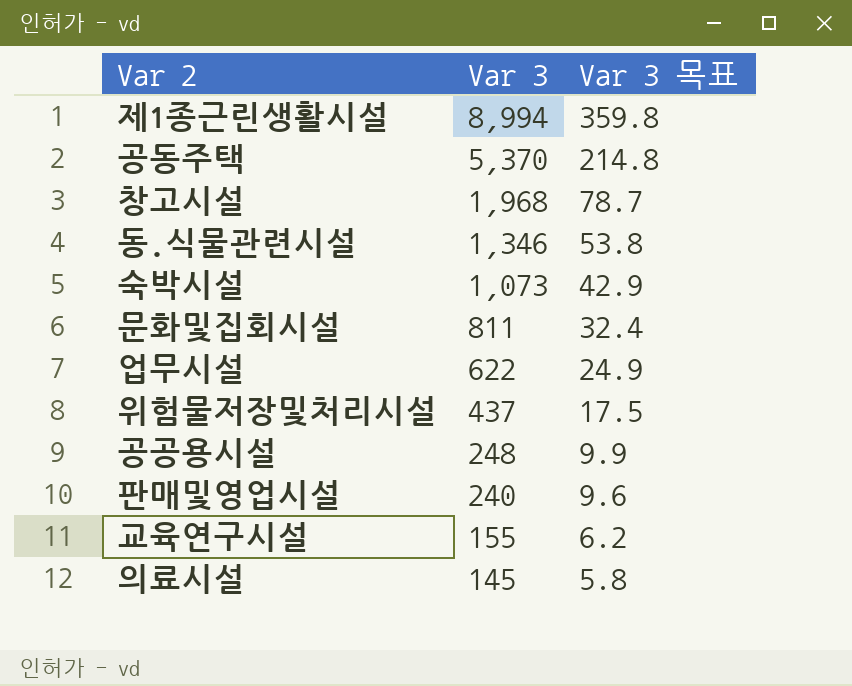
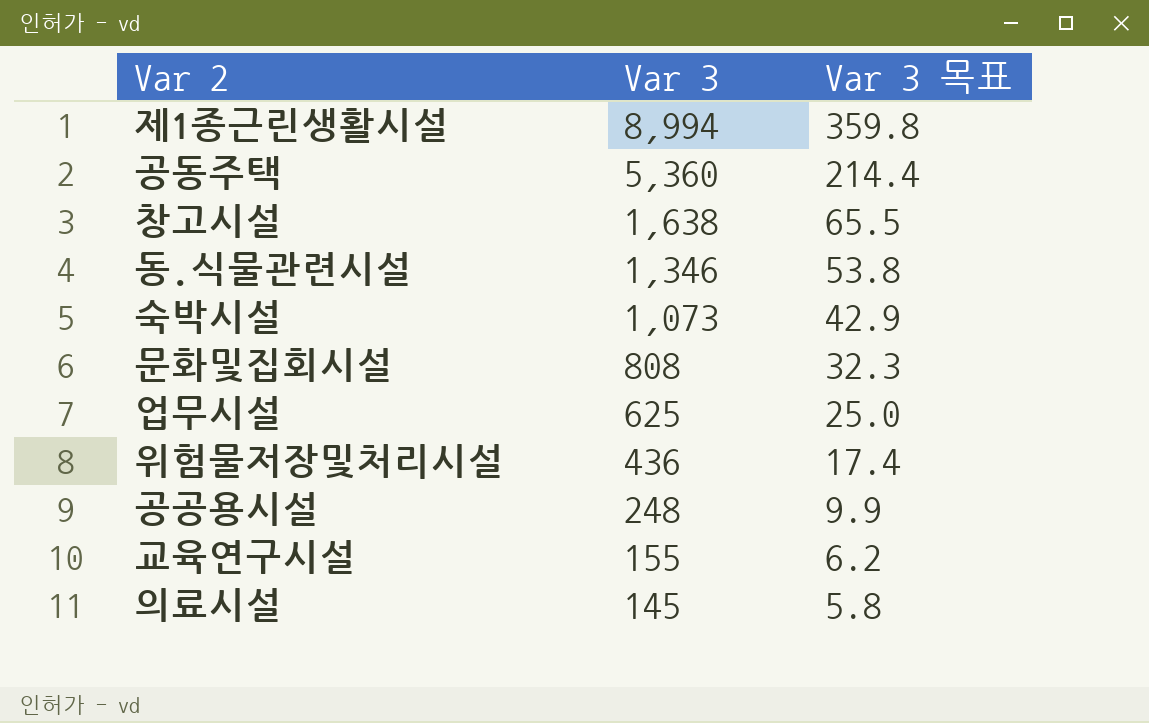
row 판매및영업시설: 240 | 9.6 -> none
공동주택 | Var 3: 5,370 -> 5,360
공동주택 | Var 3 목표: 214.8 -> 214.4
창고시설 | Var 3: 1,968 -> 1,638
창고시설 | Var 3 목표: 78.7 -> 65.5
문화및집회시설 | Var 3: 811 -> 808
문화및집회시설 | Var 3 목표: 32.4 -> 32.3
업무시설 | Var 3: 622 -> 625
업무시설 | Var 3 목표: 24.9 -> 25.0
위험물저장및처리시설 | Var 3: 437 -> 436
위험물저장및처리시설 | Var 3 목표: 17.5 -> 17.4

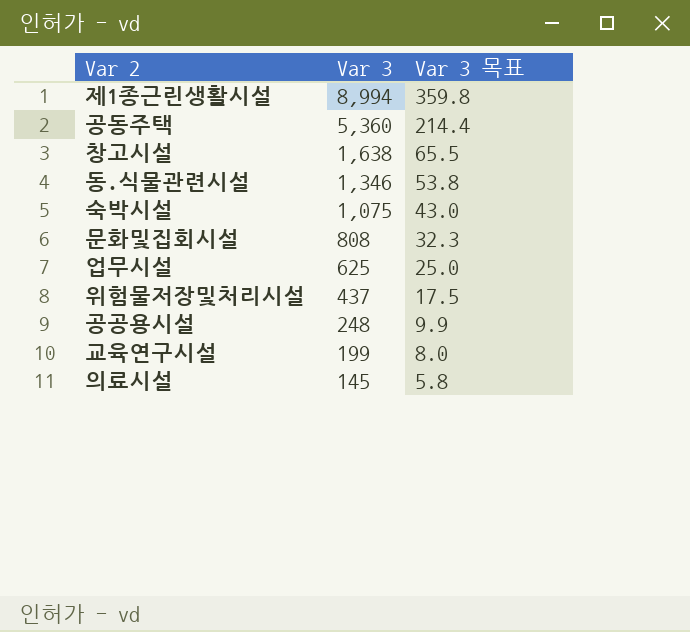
숙박시설 | Var 3: 1,073 -> 1,075
숙박시설 | Var 3 목표: 42.9 -> 43.0
위험물저장및처리시설 | Var 3: 436 -> 437
위험물저장및처리시설 | Var 3 목표: 17.4 -> 17.5
교육연구시설 | Var 3: 155 -> 199
교육연구시설 | Var 3 목표: 6.2 -> 8.0

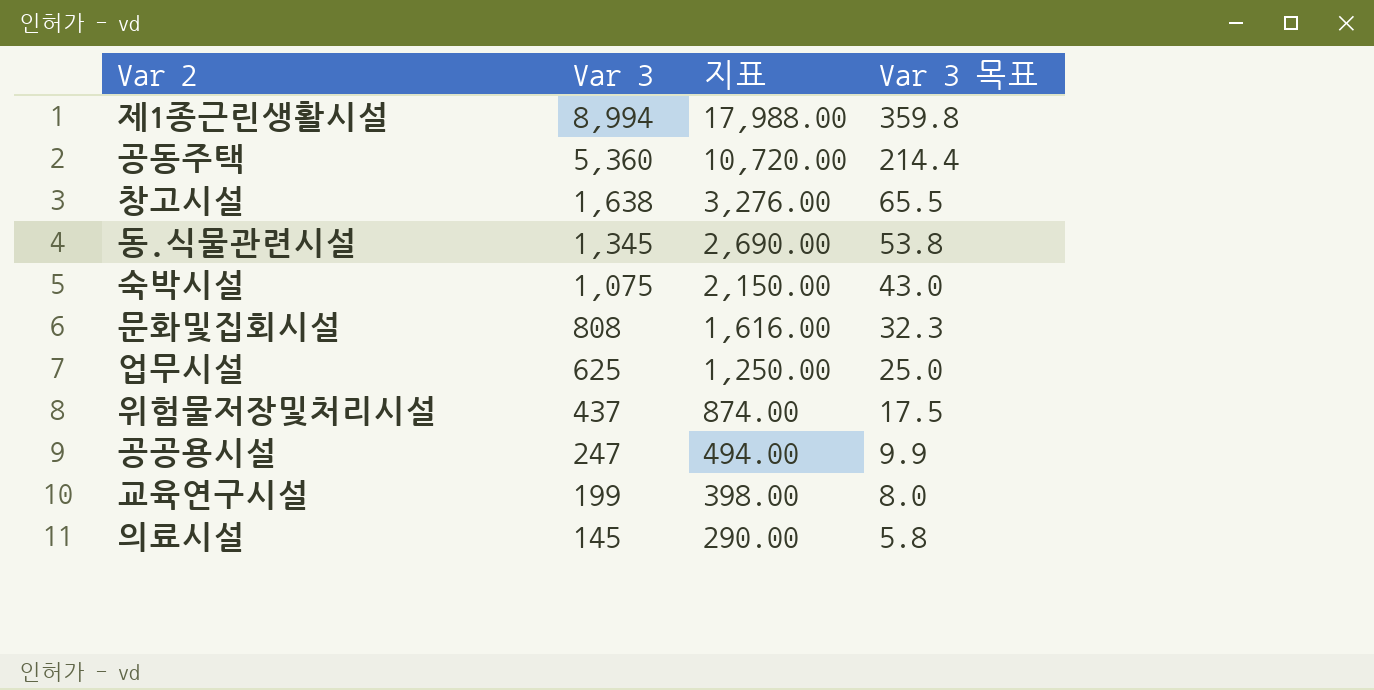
column 지표 | formula: none -> [Var 3] * 2
동.식물관련시설 | Var 3: 1,346 -> 1,345
공공용시설 | Var 3: 248 -> 247

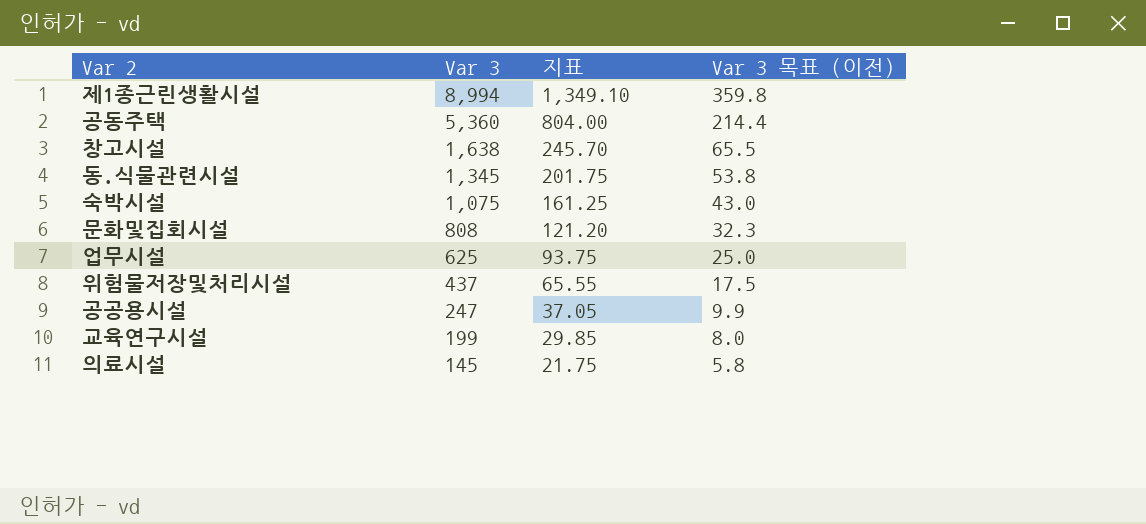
column 지표 | formula: [Var 3] * 2 -> [Var 3] * 0.15
column name: Var 3 목표 -> Var 3 목표 (이전)

